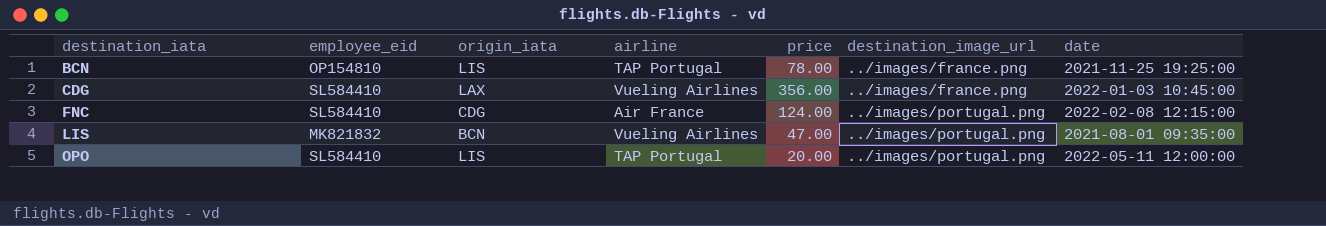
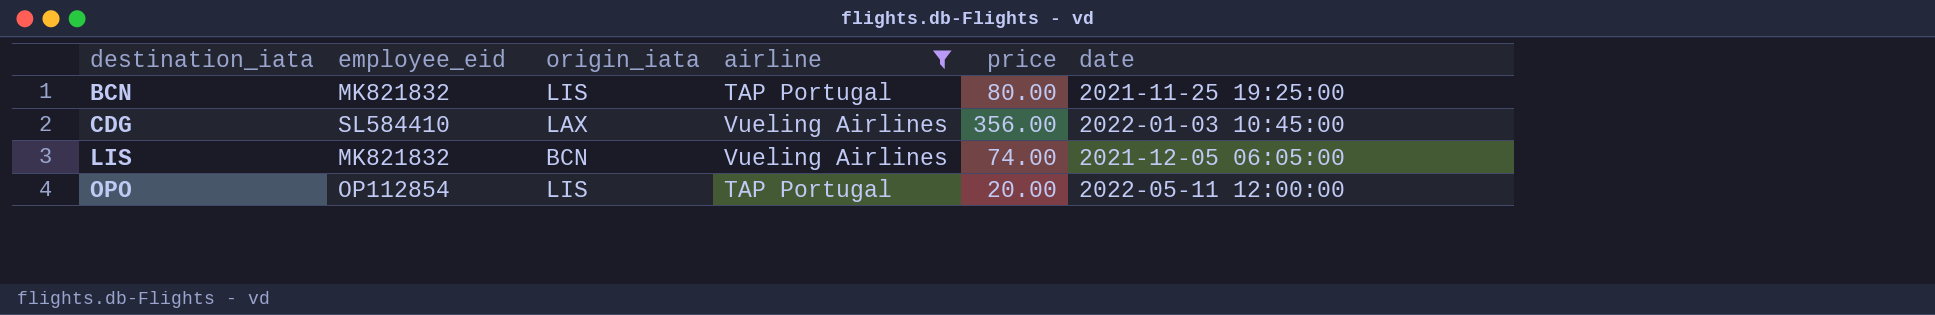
filter: none -> airline != Air France
column destination_image_url | position: 6 -> none
BCN | employee_eid: OP154810 -> MK821832
BCN | price: 78.00 -> 80.00
LIS | price: 47.00 -> 74.00
LIS | date: 2021-08-01 09:35:00 -> 2021-12-05 06:05:00
OPO | employee_eid: SL584410 -> OP112854

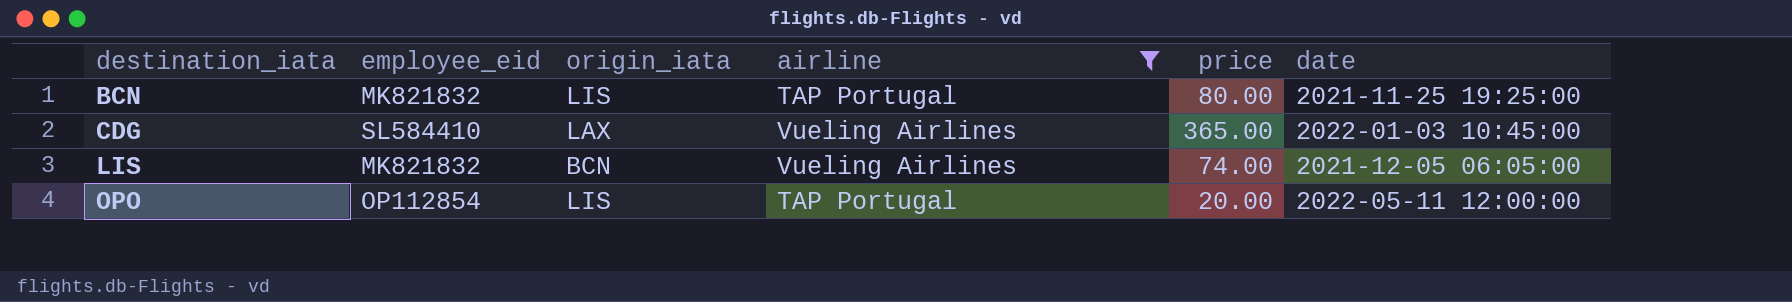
CDG | price: 356.00 -> 365.00

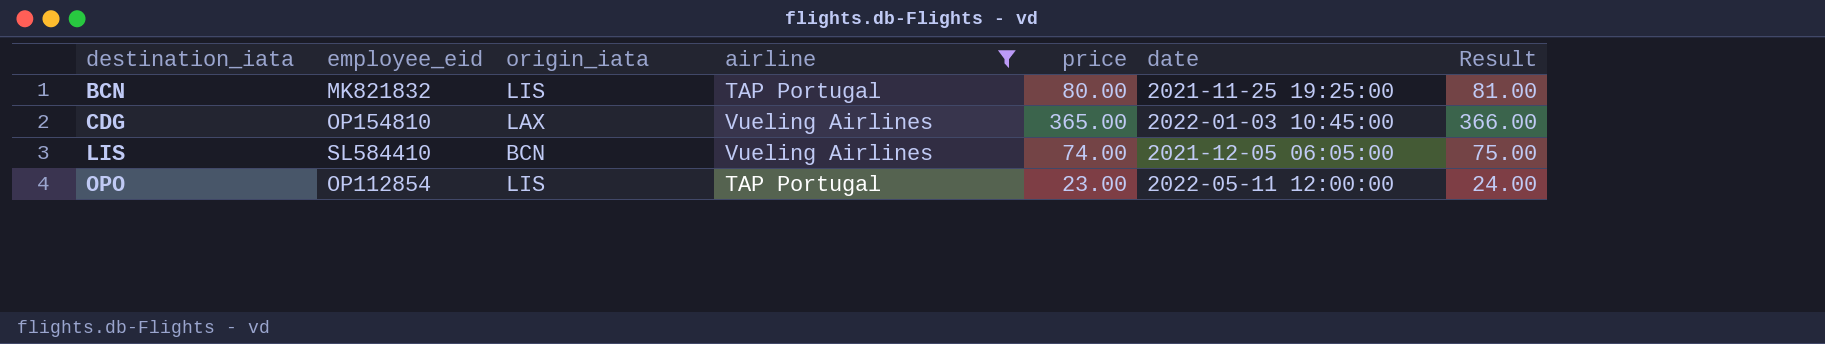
column Result | formula: none -> [price] + 1
CDG | employee_eid: SL584410 -> OP154810
LIS | employee_eid: MK821832 -> SL584410
OPO | price: 20.00 -> 23.00

